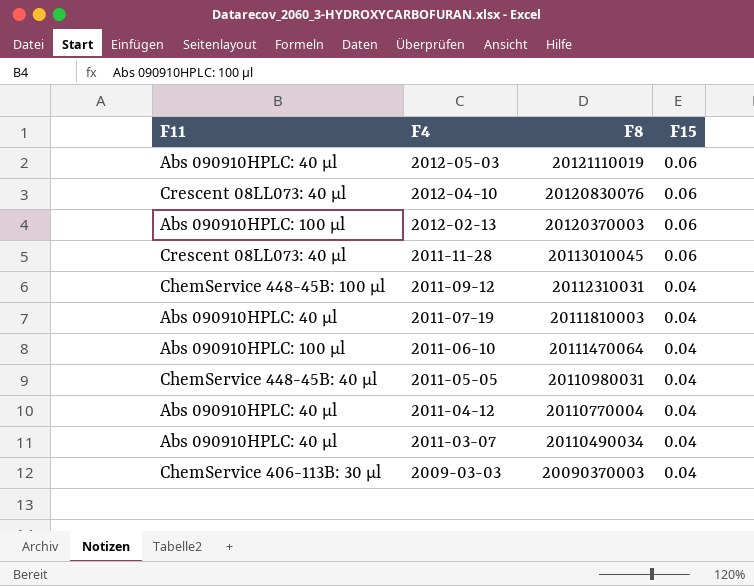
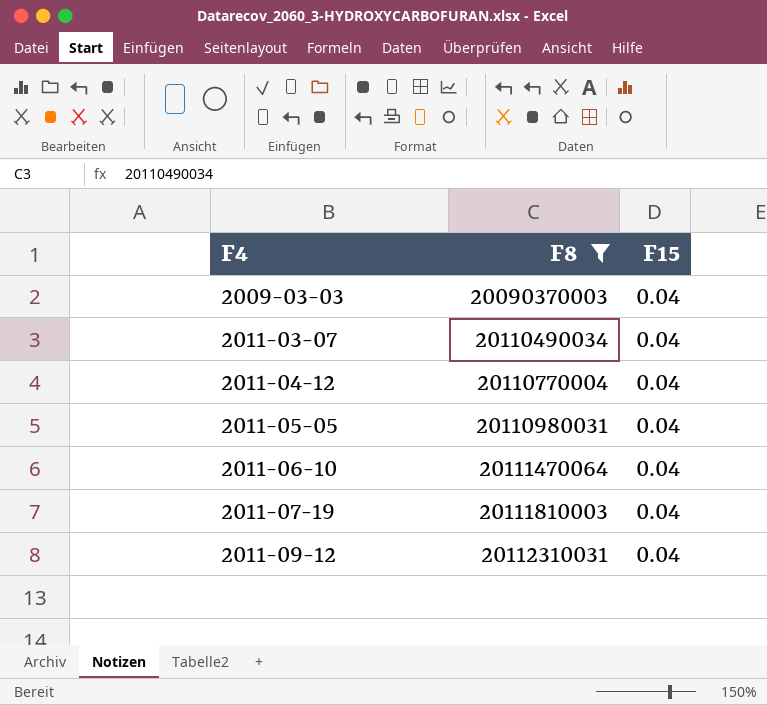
filter: none -> F8 <= 20112310031
row order: F4 descending -> F4 ascending
column F11 | position: 1 -> none

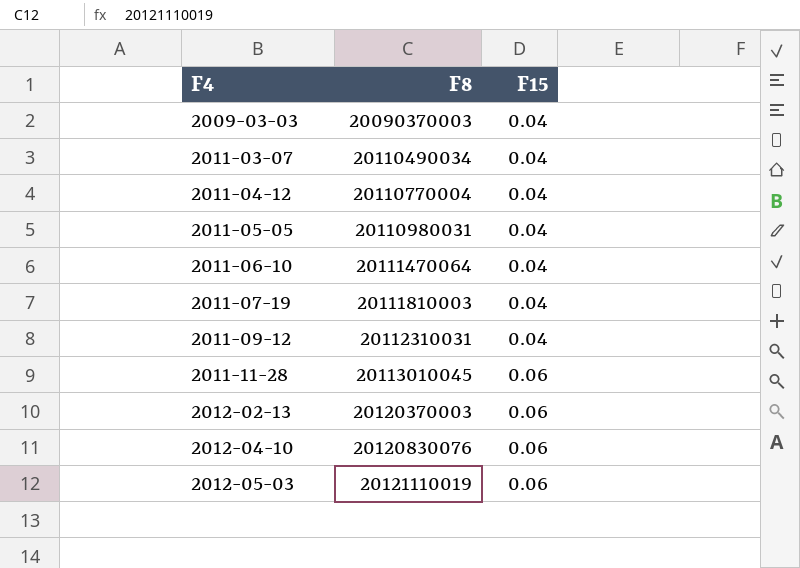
filter: F8 <= 20112310031 -> none

